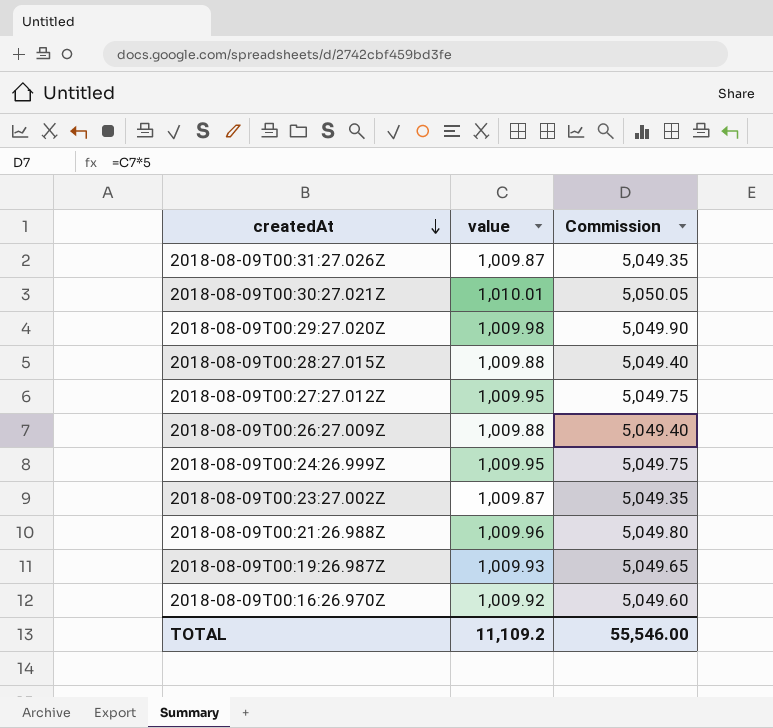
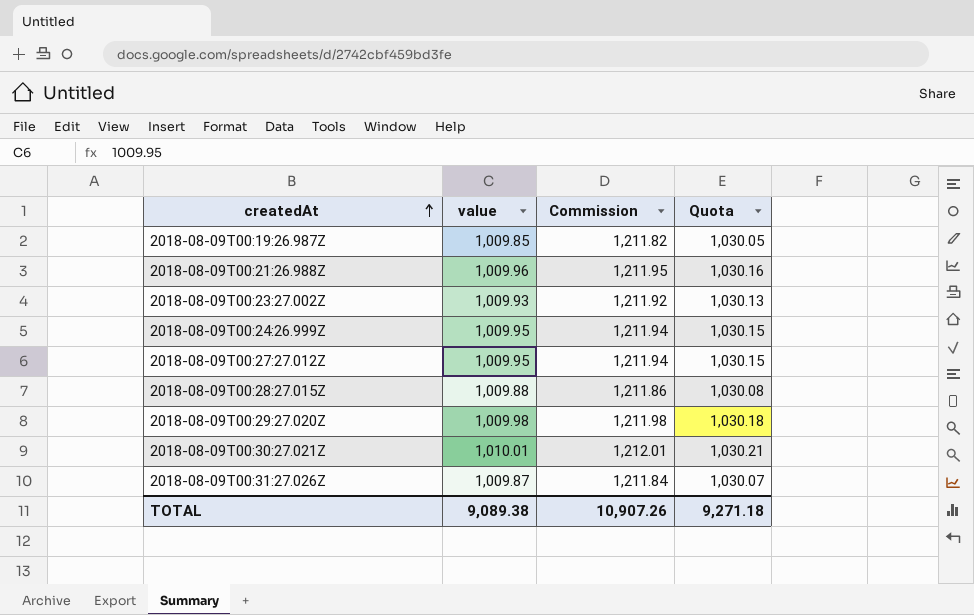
row order: createdAt descending -> createdAt ascending
column Commission | formula: [value] * 5 -> [value] * 1.2
column Quota | formula: none -> [value] * 1.02
row 2018-08-09T00:26:27.009Z: 1,009.88 | 5,049.40 -> none
row 2018-08-09T00:16:26.970Z: 1,009.92 | 5,049.60 -> none
2018-08-09T00:19:26.987Z | value: 1,009.93 -> 1,009.85
2018-08-09T00:23:27.002Z | value: 1,009.87 -> 1,009.93
TOTAL | value: 11,109.2 -> 9,089.38
TOTAL | Commission: 55,546.00 -> 10,907.26

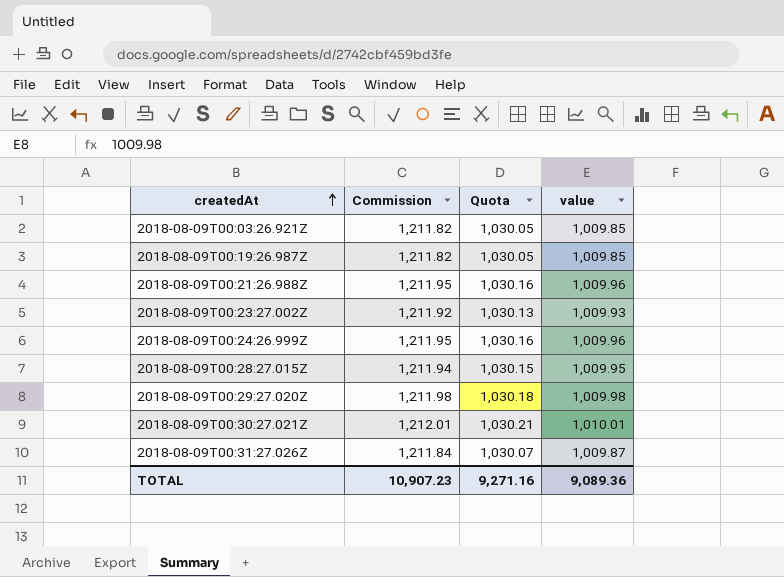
column value | position: 2 -> 4
row 2018-08-09T00:27:27.012Z: 1,009.95 | 1,211.94 | 1,030.15 -> none
row 2018-08-09T00:03:26.921Z: none -> 1,211.82 | 1,030.05 | 1,009.85
2018-08-09T00:24:26.999Z | Commission: 1,211.94 -> 1,211.95
2018-08-09T00:24:26.999Z | Quota: 1,030.15 -> 1,030.16
2018-08-09T00:24:26.999Z | value: 1,009.95 -> 1,009.96
2018-08-09T00:28:27.015Z | Commission: 1,211.86 -> 1,211.94
2018-08-09T00:28:27.015Z | Quota: 1,030.08 -> 1,030.15
2018-08-09T00:28:27.015Z | value: 1,009.88 -> 1,009.95
TOTAL | Commission: 10,907.26 -> 10,907.23
TOTAL | Quota: 9,271.18 -> 9,271.16
TOTAL | value: 9,089.38 -> 9,089.36

